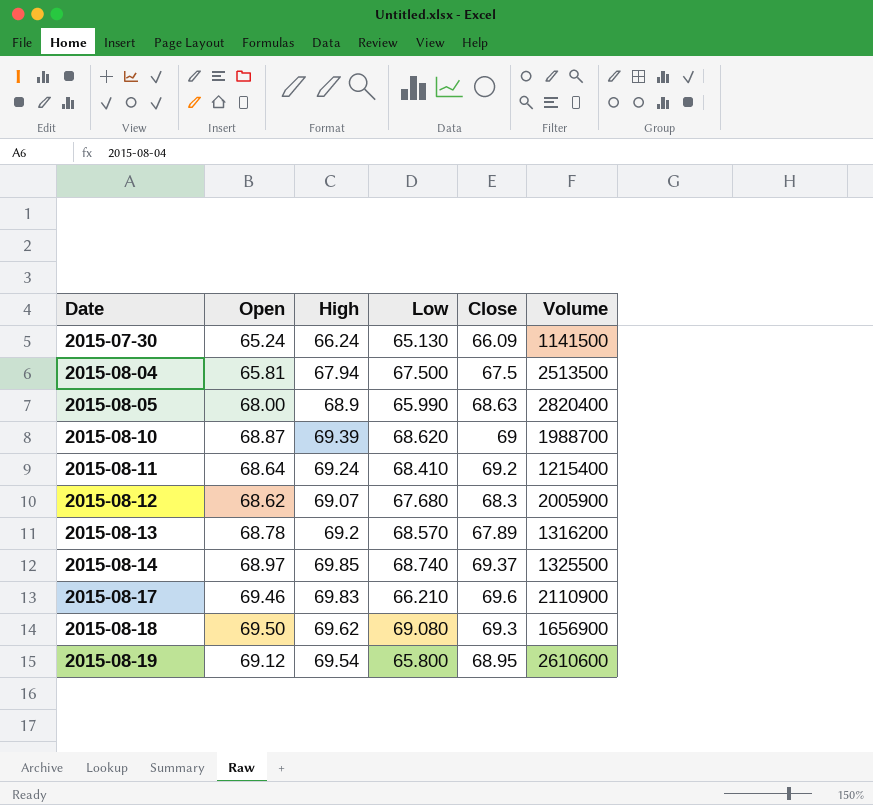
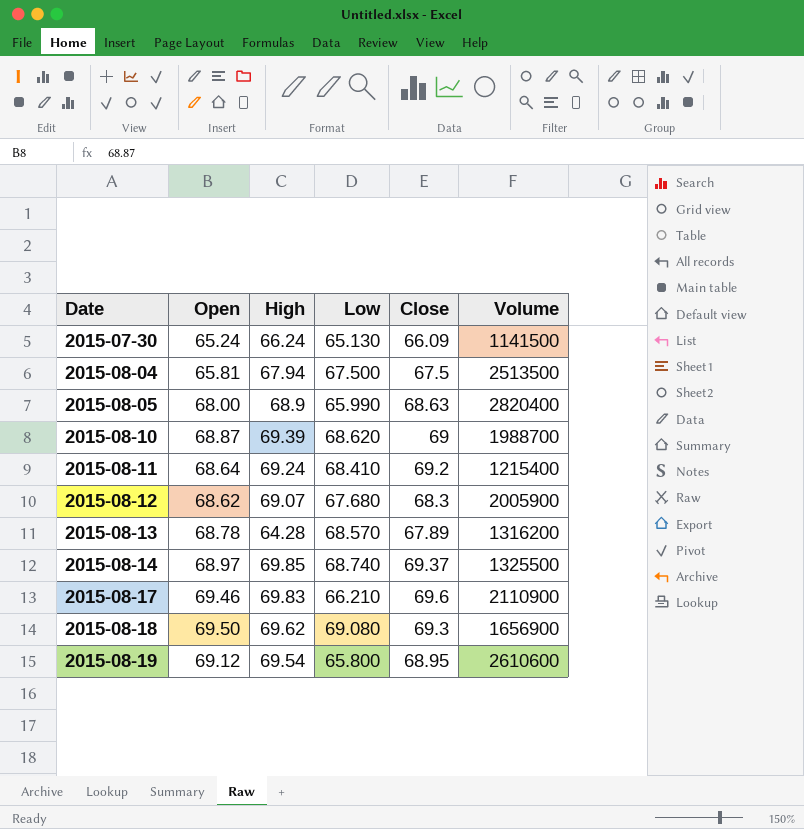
2015-08-13 | High: 69.2 -> 64.28

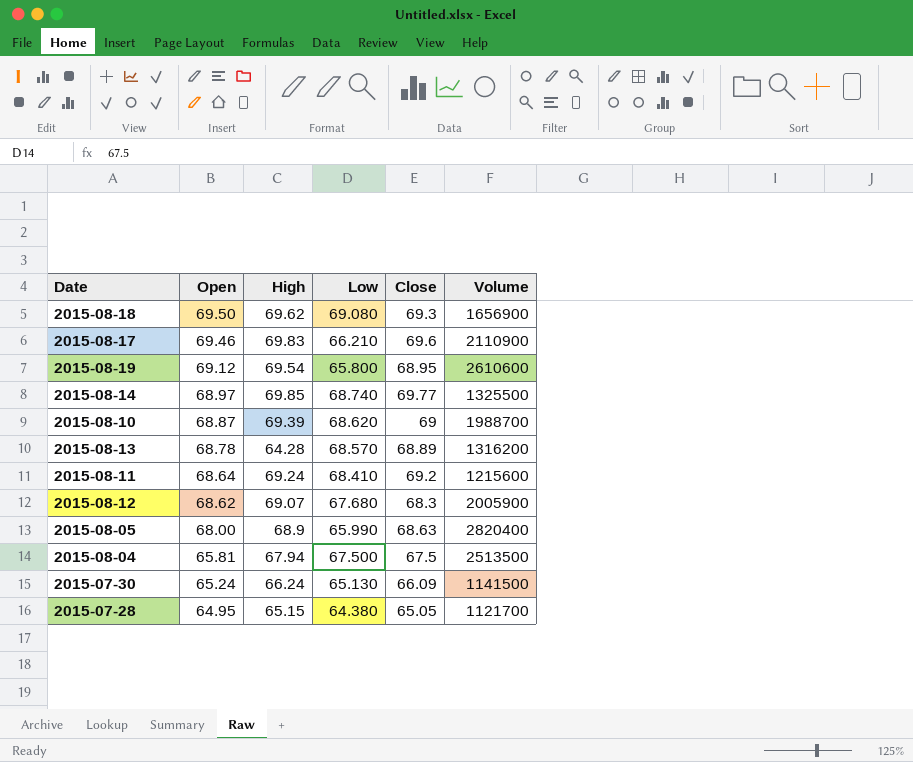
row order: Date ascending -> Open descending
2015-08-14 | Close: 69.37 -> 69.77
2015-08-13 | Close: 67.89 -> 68.89
2015-08-11 | Volume: 1215400 -> 1215600
row 2015-07-28: none -> 64.95 | 65.15 | 64.380 | 65.05 | 1121700

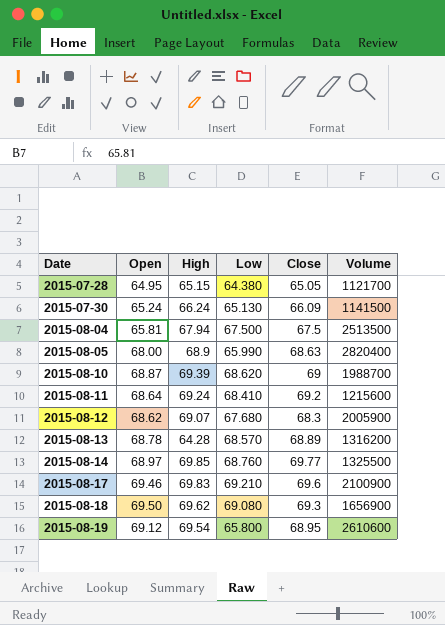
row order: Open descending -> Date ascending
2015-08-14 | Low: 68.740 -> 68.760
2015-08-17 | Low: 66.210 -> 69.210
2015-08-17 | Volume: 2110900 -> 2100900

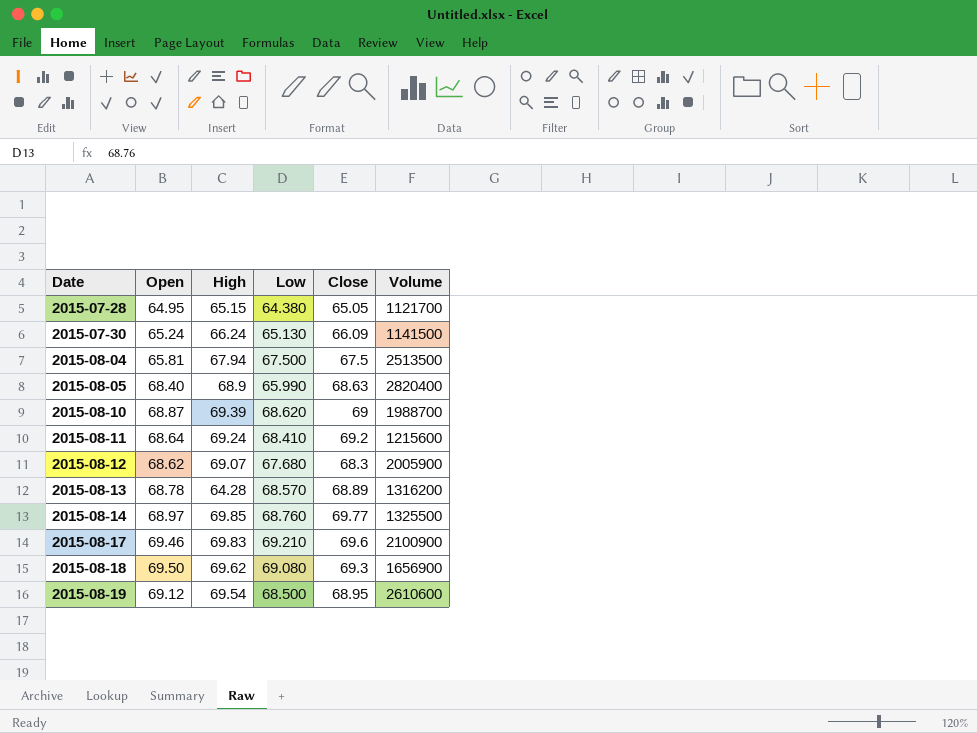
2015-08-05 | Open: 68.00 -> 68.40
2015-08-19 | Low: 65.800 -> 68.500

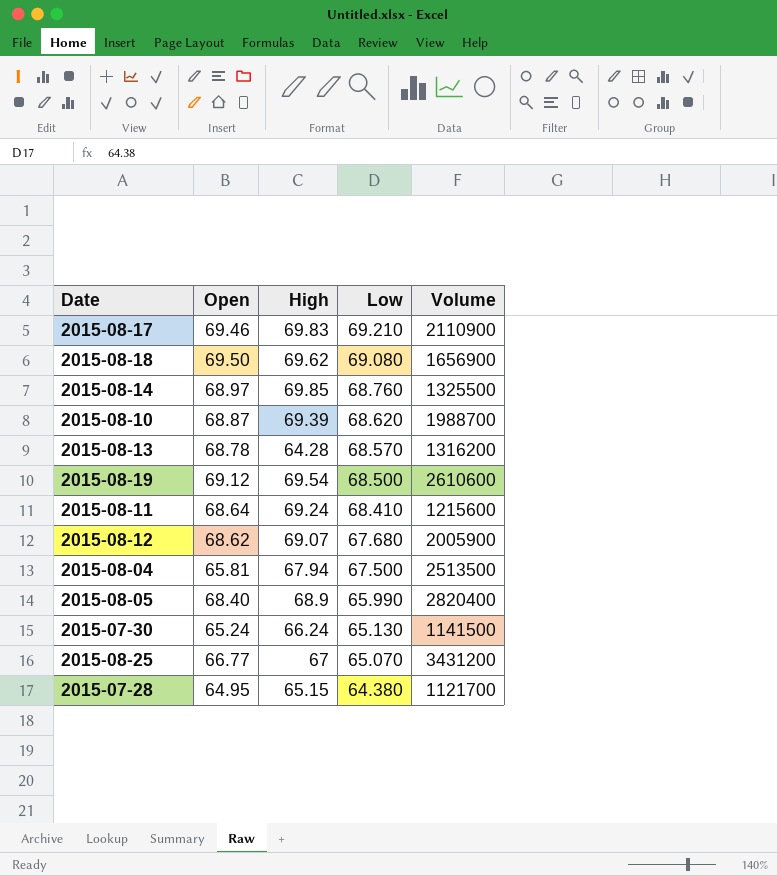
row order: Date ascending -> Low descending
column Close | position: 5 -> none
2015-08-17 | Volume: 2100900 -> 2110900
row 2015-08-25: none -> 66.77 | 67 | 65.070 | 3431200

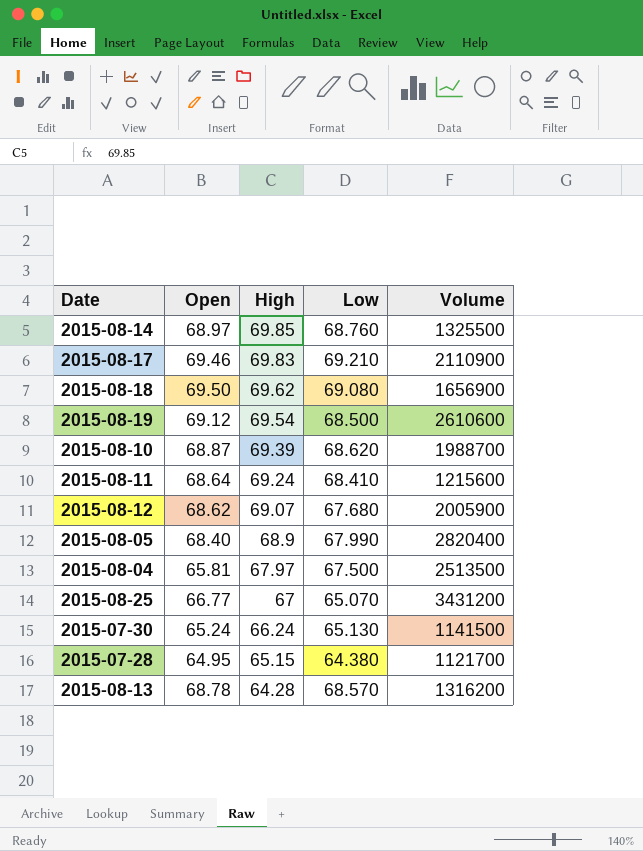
row order: Low descending -> High descending
2015-08-05 | Low: 65.990 -> 67.990
2015-08-04 | High: 67.94 -> 67.97

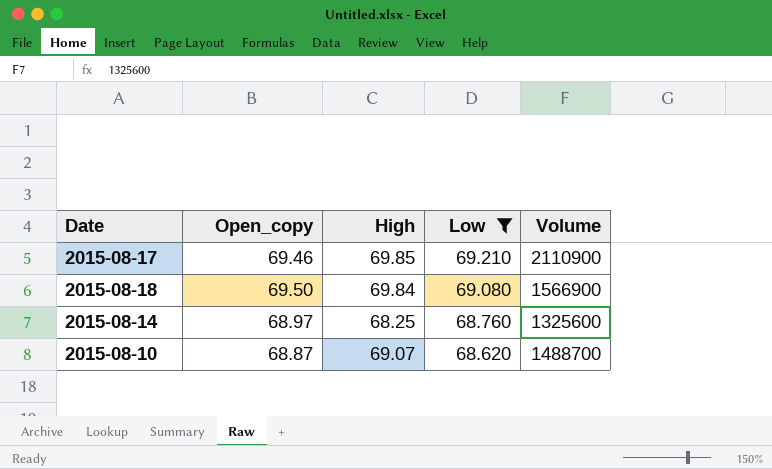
filter: none -> Low >= 68.620
row order: High descending -> Low descending
column name: Open -> Open_copy
2015-08-17 | High: 69.83 -> 69.85
2015-08-18 | High: 69.62 -> 69.84
2015-08-18 | Volume: 1656900 -> 1566900
2015-08-14 | High: 69.85 -> 68.25
2015-08-14 | Volume: 1325500 -> 1325600
2015-08-10 | High: 69.39 -> 69.07
2015-08-10 | Volume: 1988700 -> 1488700

